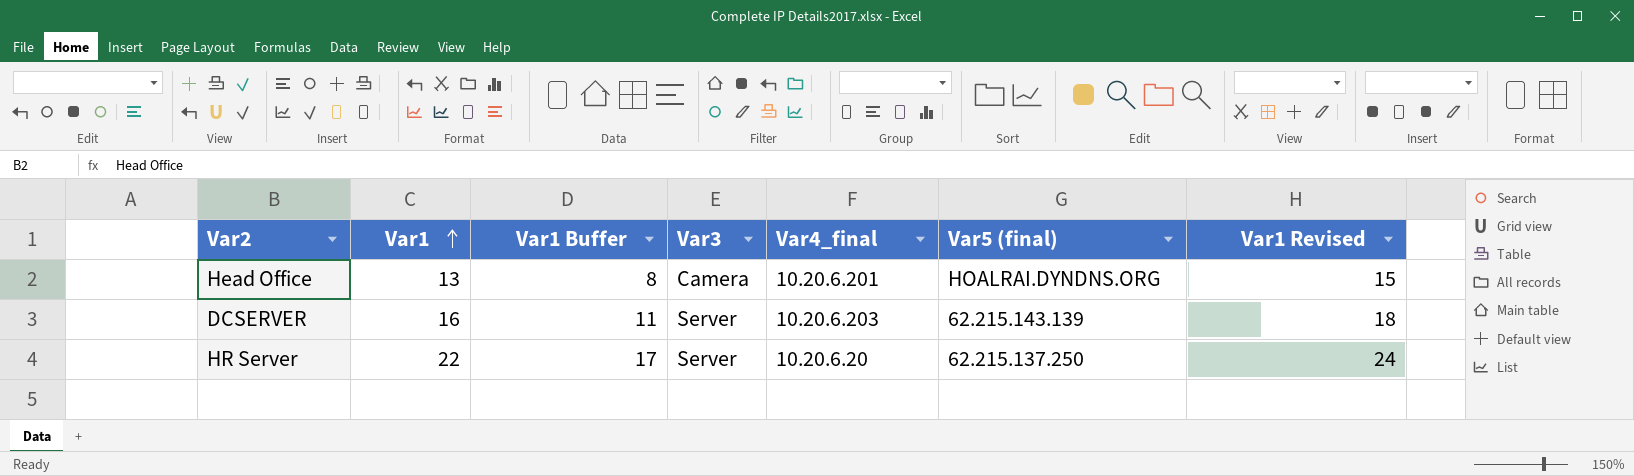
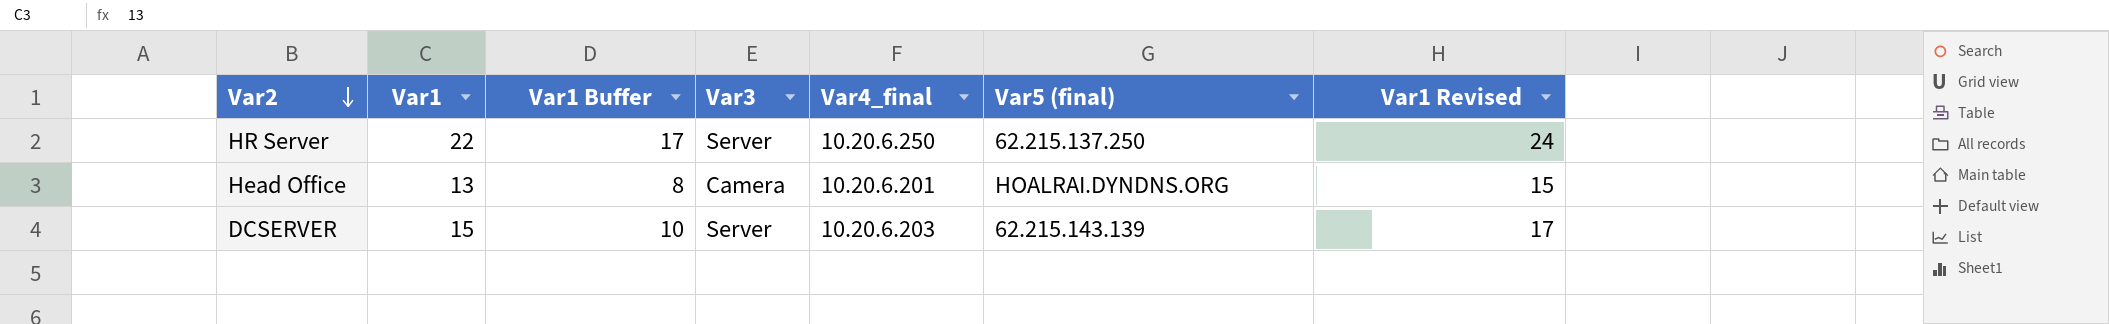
row order: Var1 ascending -> Var2 descending
HR Server | Var4_final: 10.20.6.20 -> 10.20.6.250
DCSERVER | Var1: 16 -> 15
DCSERVER | Var1 Buffer: 11 -> 10
DCSERVER | Var1 Revised: 18 -> 17

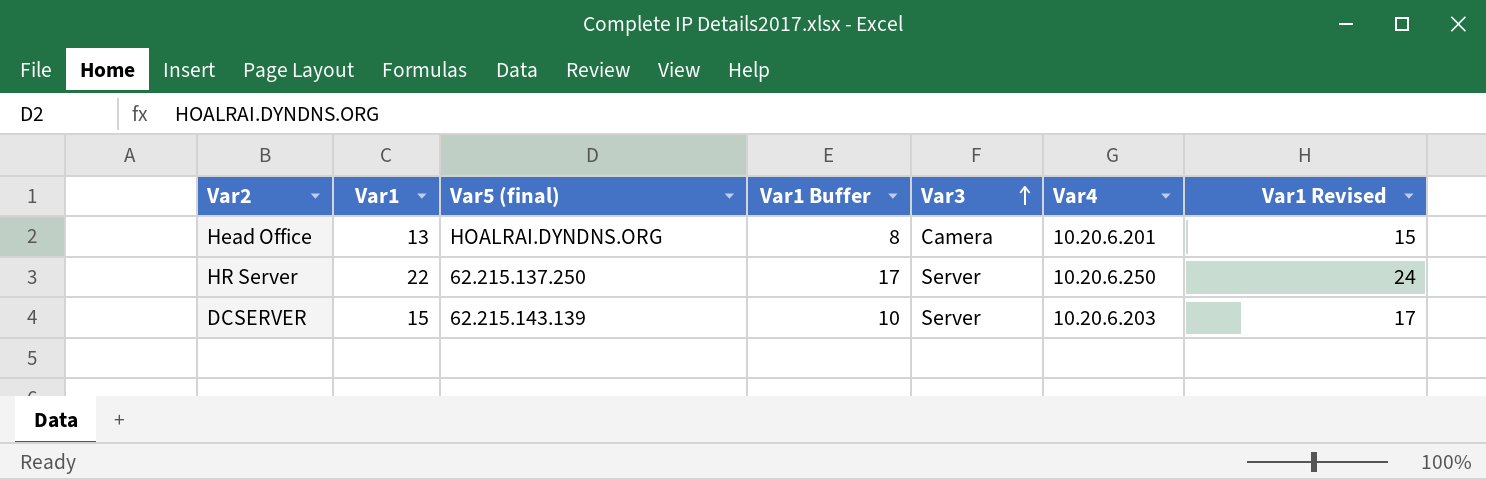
row order: Var2 descending -> Var3 ascending
column Var5 (final) | position: 6 -> 3
column name: Var4_final -> Var4

